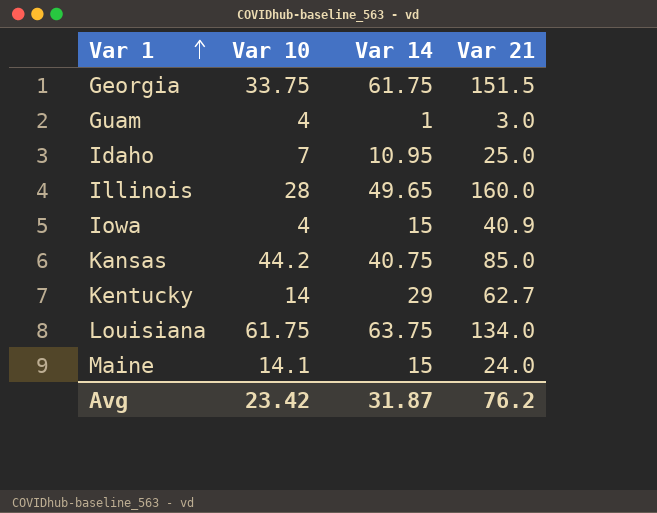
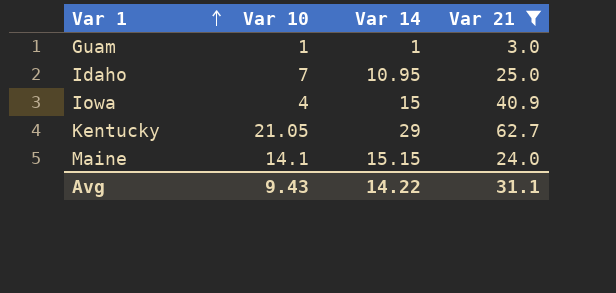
filter: none -> Var 21 <= 62.7
Guam | Var 10: 4 -> 1
Kentucky | Var 10: 14 -> 21.05
Maine | Var 14: 15 -> 15.15
Avg | Var 10: 23.42 -> 9.43
Avg | Var 14: 31.87 -> 14.22
Avg | Var 21: 76.2 -> 31.1

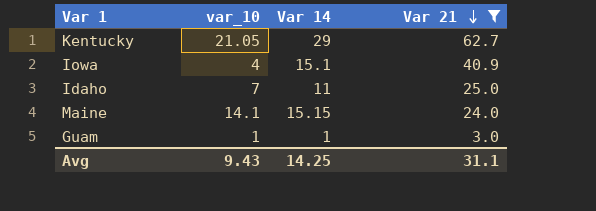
row order: Var 1 ascending -> Var 21 descending
column name: Var 10 -> var_10
Iowa | Var 14: 15 -> 15.1
Idaho | Var 14: 10.95 -> 11
Avg | Var 14: 14.22 -> 14.25

